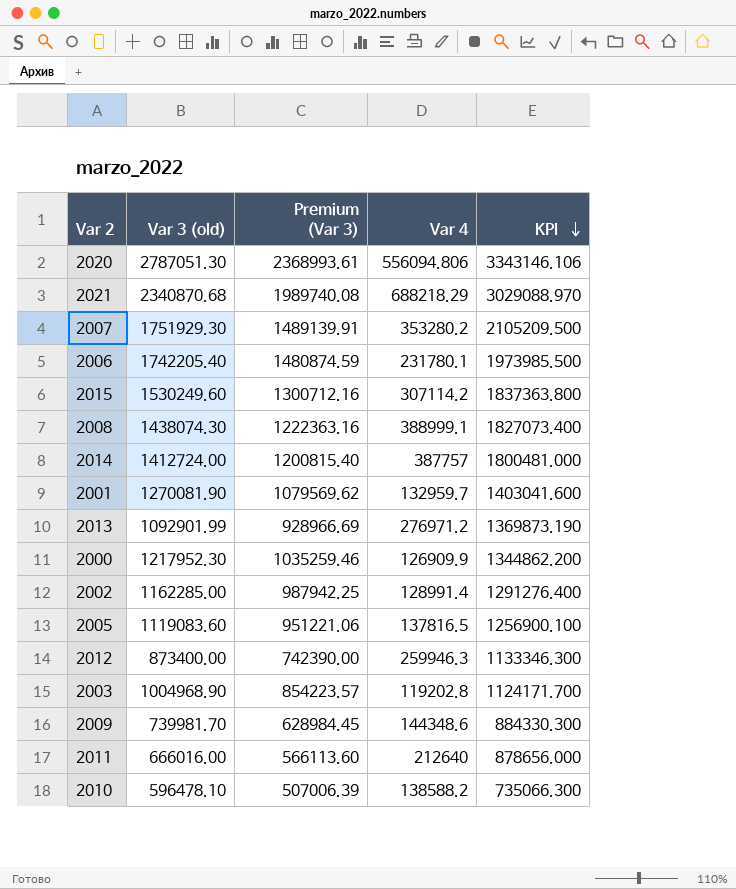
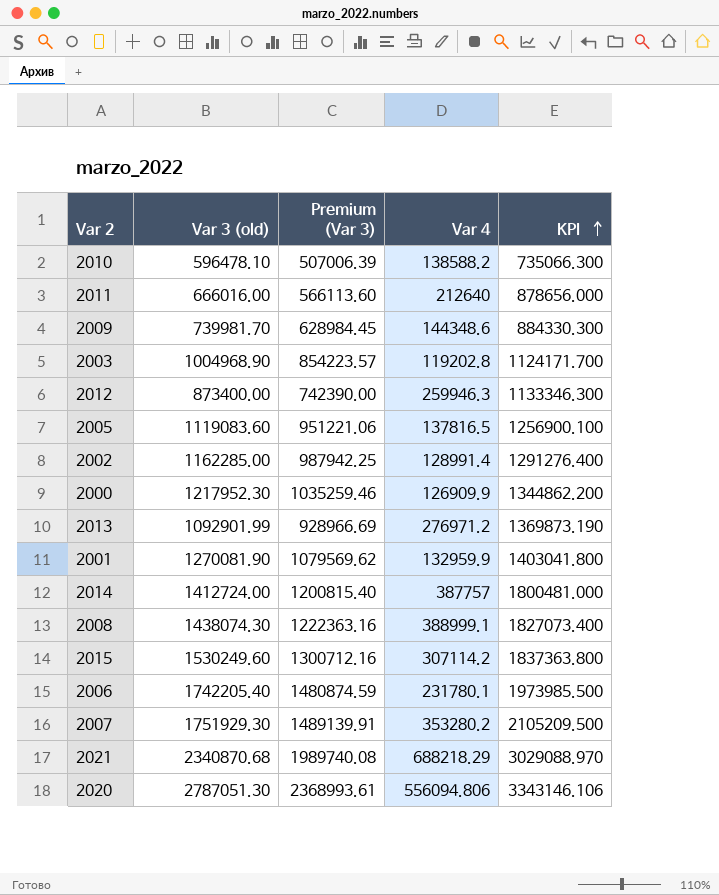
row order: KPI descending -> KPI ascending
2001 | Var 4: 132959.7 -> 132959.9
2001 | KPI: 1403041.600 -> 1403041.800

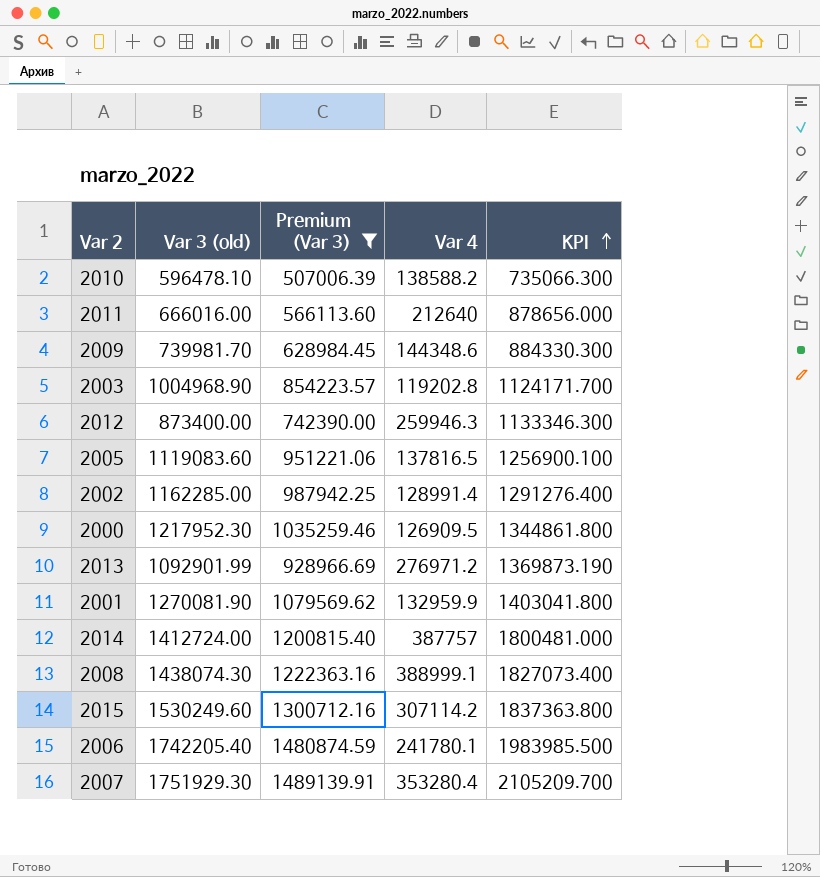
filter: none -> Premium (Var 3) <= 1489139.91
2000 | Var 4: 126909.9 -> 126909.5
2000 | KPI: 1344862.200 -> 1344861.800
2006 | Var 4: 231780.1 -> 241780.1
2006 | KPI: 1973985.500 -> 1983985.500
2007 | Var 4: 353280.2 -> 353280.4
2007 | KPI: 2105209.500 -> 2105209.700

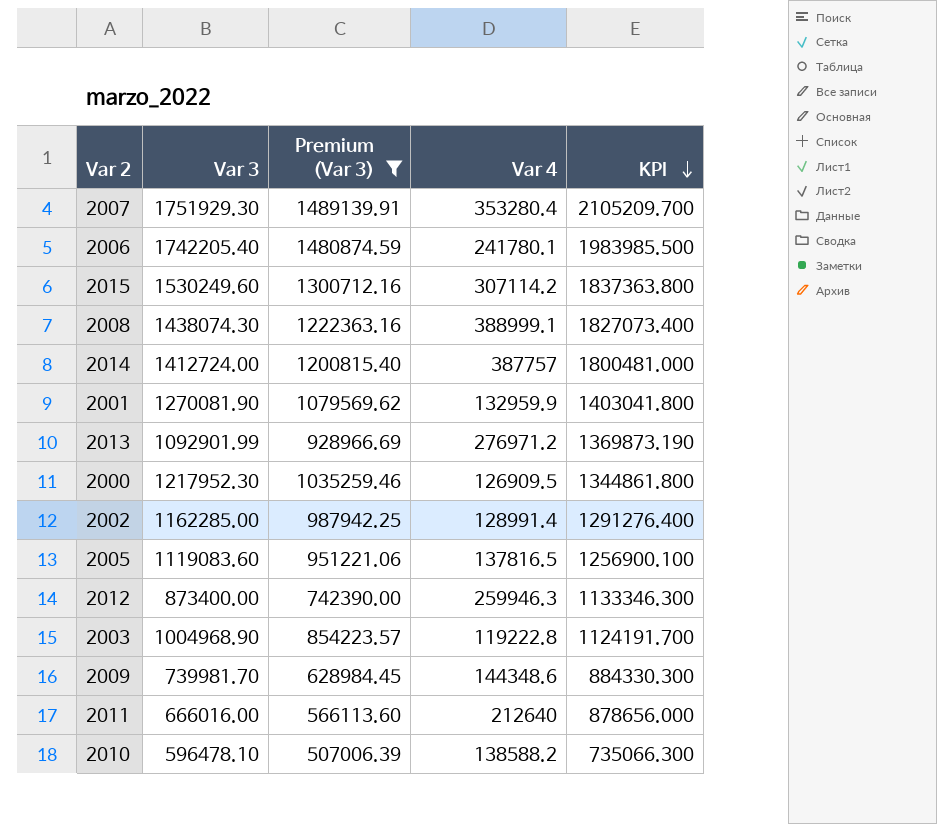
row order: KPI ascending -> KPI descending
column name: Var 3 (old) -> Var 3
2003 | Var 4: 119202.8 -> 119222.8
2003 | KPI: 1124171.700 -> 1124191.700

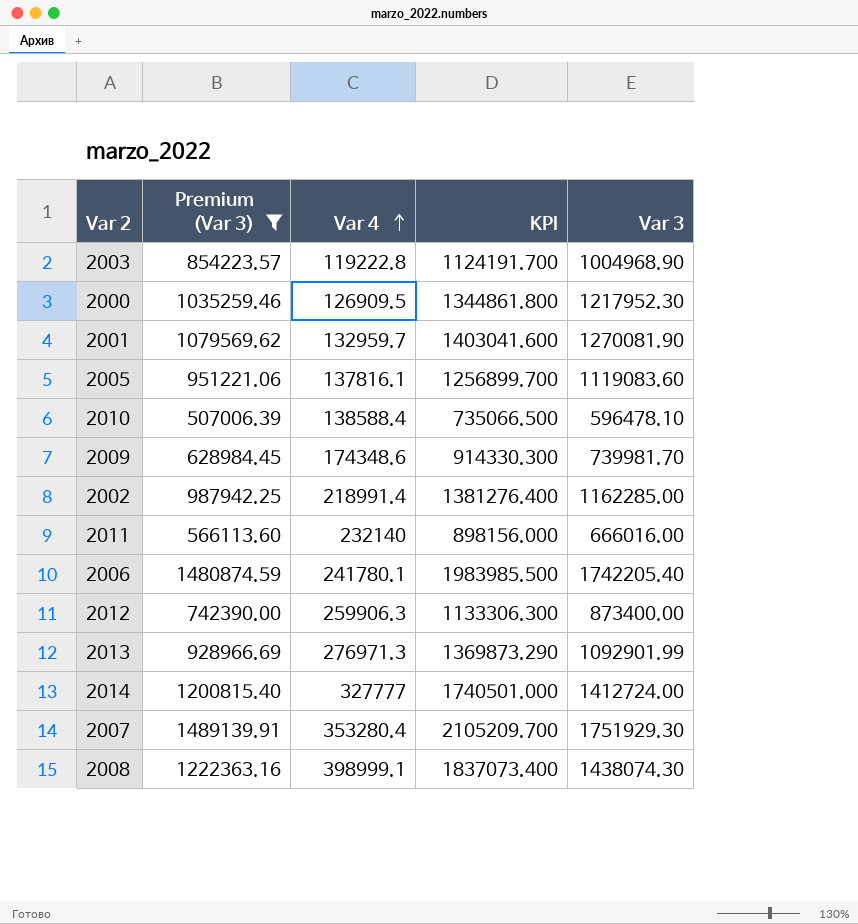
row order: KPI descending -> Var 4 ascending
column Var 3 | position: 2 -> 5
row 2015: 1530249.60 | 1300712.16 | 307114.2 | 1837363.800 -> none
2001 | Var 4: 132959.9 -> 132959.7
2001 | KPI: 1403041.800 -> 1403041.600
2005 | Var 4: 137816.5 -> 137816.1
2005 | KPI: 1256900.100 -> 1256899.700
2010 | Var 4: 138588.2 -> 138588.4
2010 | KPI: 735066.300 -> 735066.500
2009 | Var 4: 144348.6 -> 174348.6
2009 | KPI: 884330.300 -> 914330.300
2002 | Var 4: 128991.4 -> 218991.4
2002 | KPI: 1291276.400 -> 1381276.400
2011 | Var 4: 212640 -> 232140
2011 | KPI: 878656.000 -> 898156.000
2012 | Var 4: 259946.3 -> 259906.3
2012 | KPI: 1133346.300 -> 1133306.300
2013 | Var 4: 276971.2 -> 276971.3
2013 | KPI: 1369873.190 -> 1369873.290
2014 | Var 4: 387757 -> 327777
2014 | KPI: 1800481.000 -> 1740501.000
2008 | Var 4: 388999.1 -> 398999.1
2008 | KPI: 1827073.400 -> 1837073.400

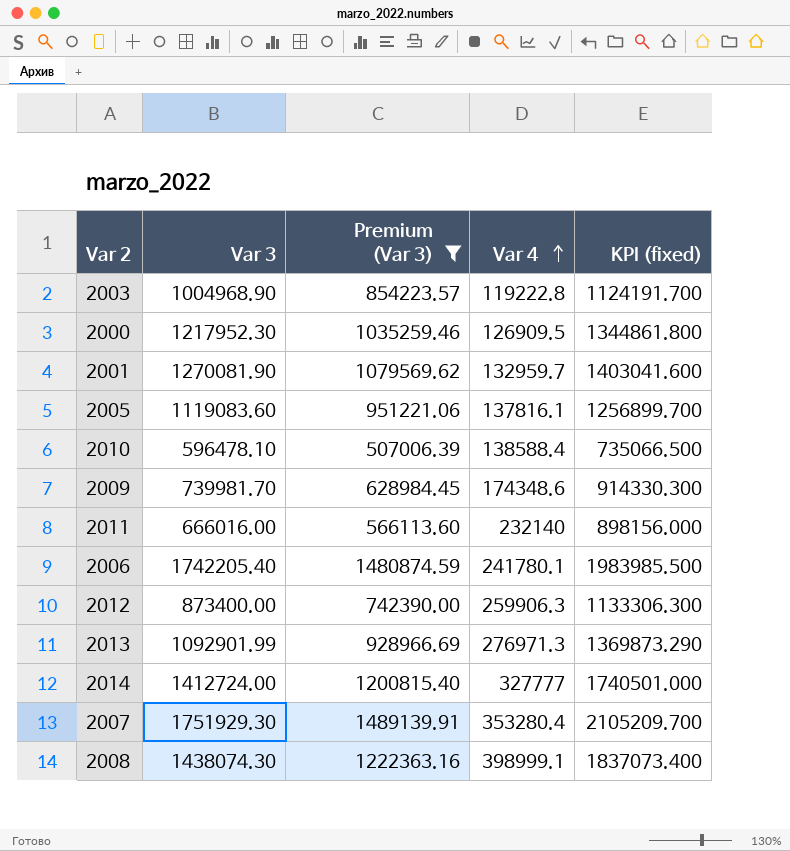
column Var 3 | position: 5 -> 2
column name: KPI -> KPI (fixed)
row 2002: 987942.25 | 218991.4 | 1381276.400 | 1162285.00 -> none

